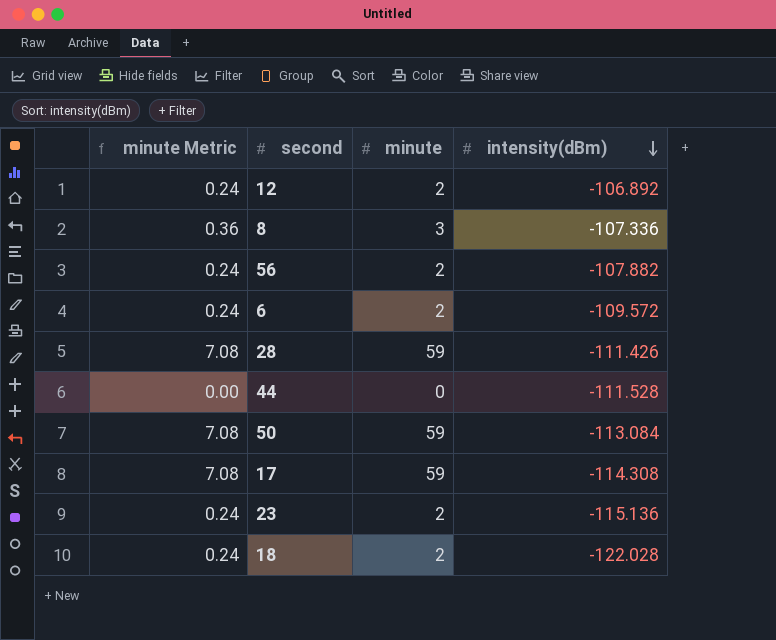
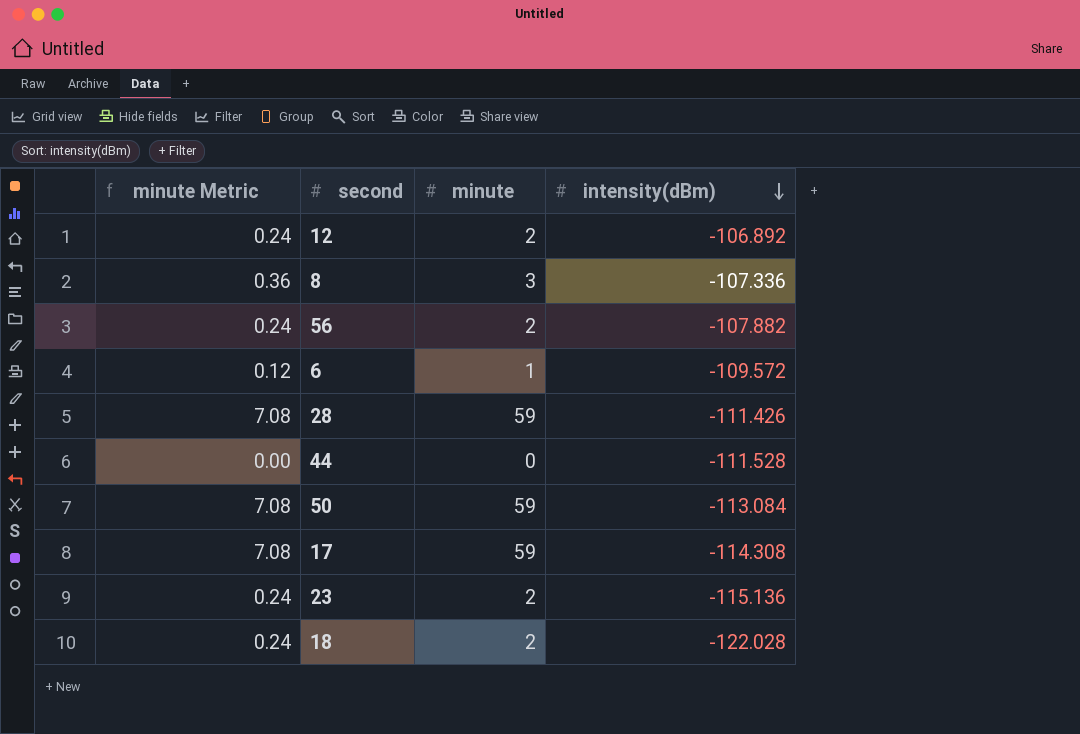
6 | minute Metric: 0.24 -> 0.12
6 | minute: 2 -> 1

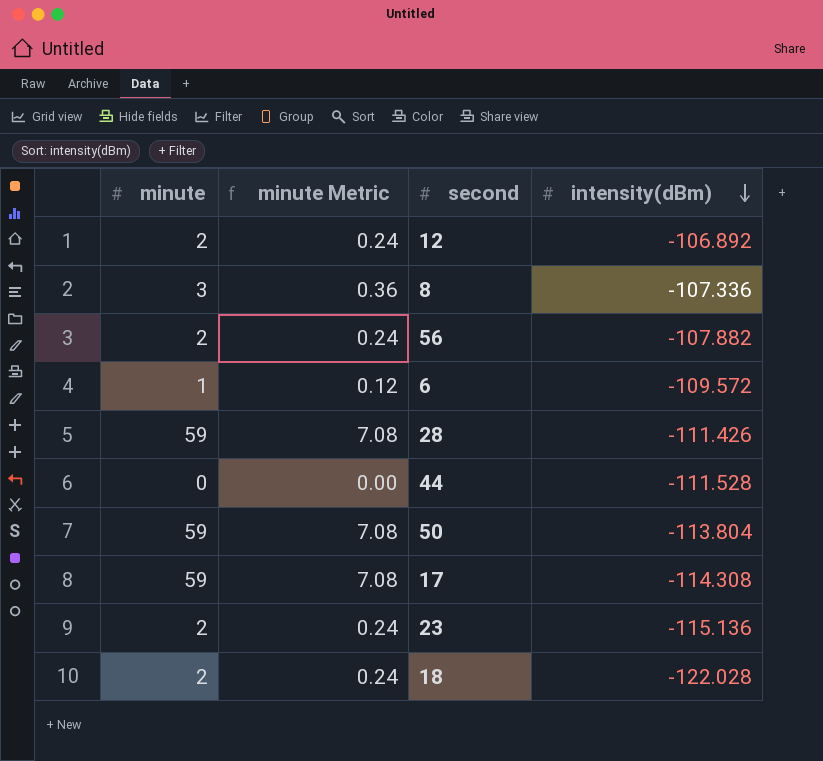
column minute | position: 3 -> 1
50 | intensity(dBm): -113.084 -> -113.804

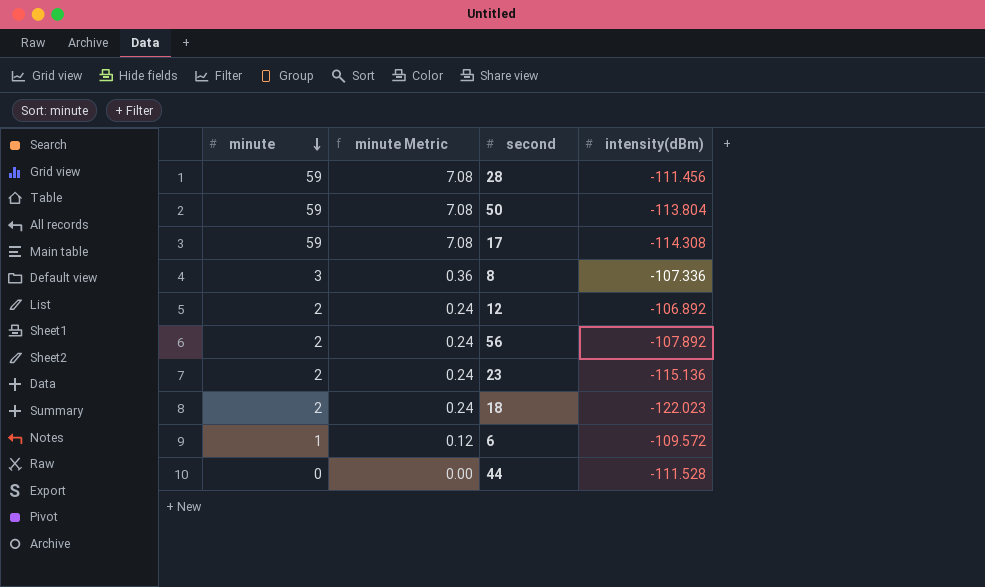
row order: intensity(dBm) descending -> minute descending
28 | intensity(dBm): -111.426 -> -111.456
56 | intensity(dBm): -107.882 -> -107.892
18 | intensity(dBm): -122.028 -> -122.023

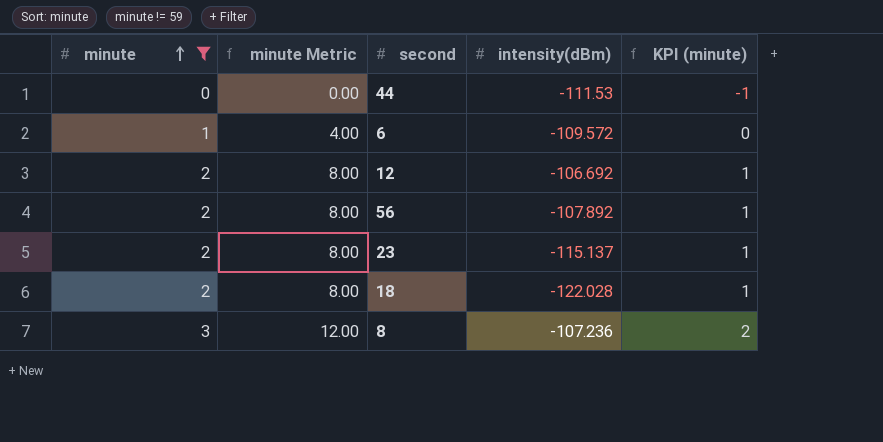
filter: none -> minute != 59
row order: minute descending -> minute ascending
column minute Metric | formula: [minute] * 0.12 -> [minute] * 4
column KPI (minute) | formula: none -> [minute] - 1
44 | intensity(dBm): -111.528 -> -111.53
12 | intensity(dBm): -106.892 -> -106.692
23 | intensity(dBm): -115.136 -> -115.137
18 | intensity(dBm): -122.023 -> -122.028
8 | intensity(dBm): -107.336 -> -107.236

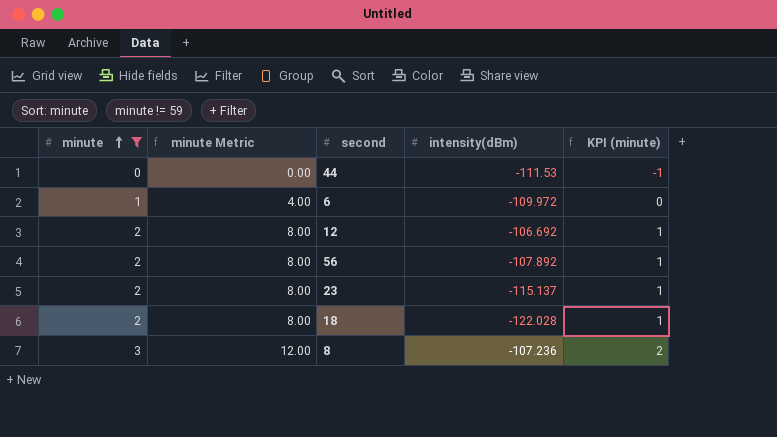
6 | intensity(dBm): -109.572 -> -109.972

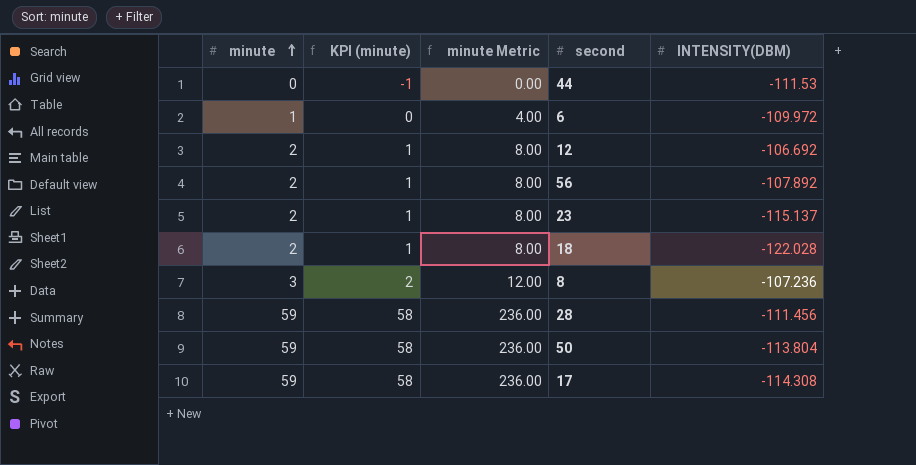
filter: minute != 59 -> none
column KPI (minute) | position: 5 -> 2
column name: intensity(dBm) -> INTENSITY(DBM)

